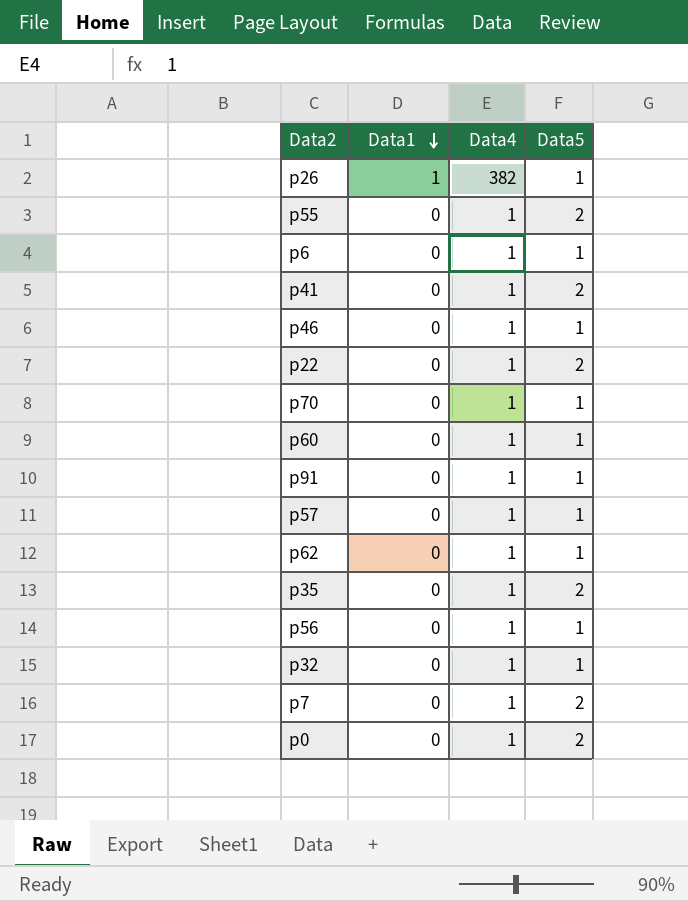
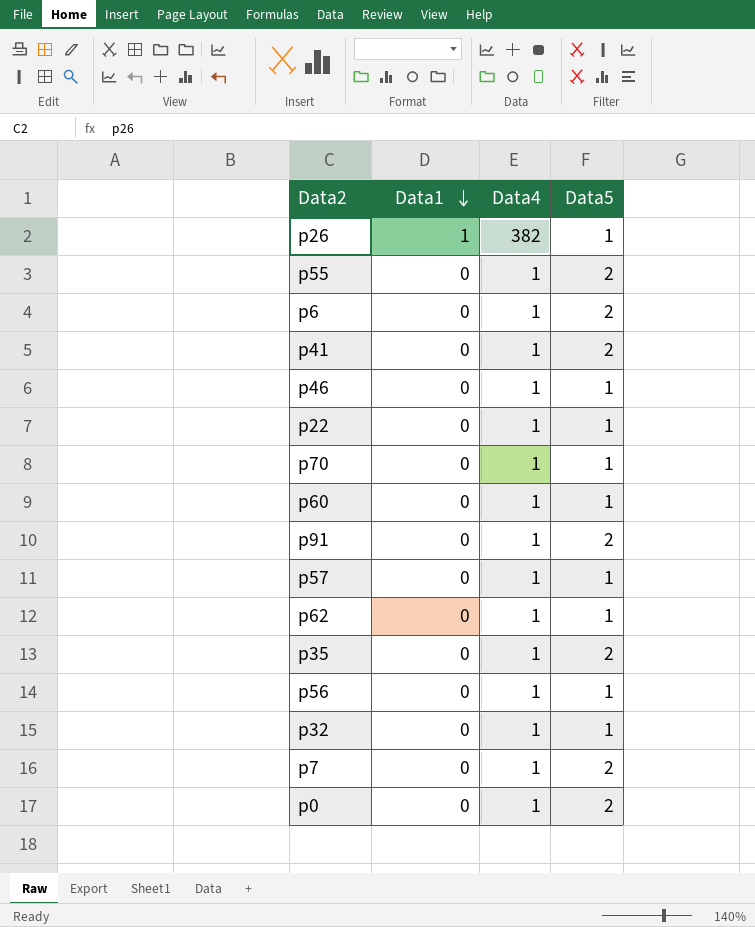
p6 | Data5: 1 -> 2
p22 | Data5: 2 -> 1
p91 | Data5: 1 -> 2

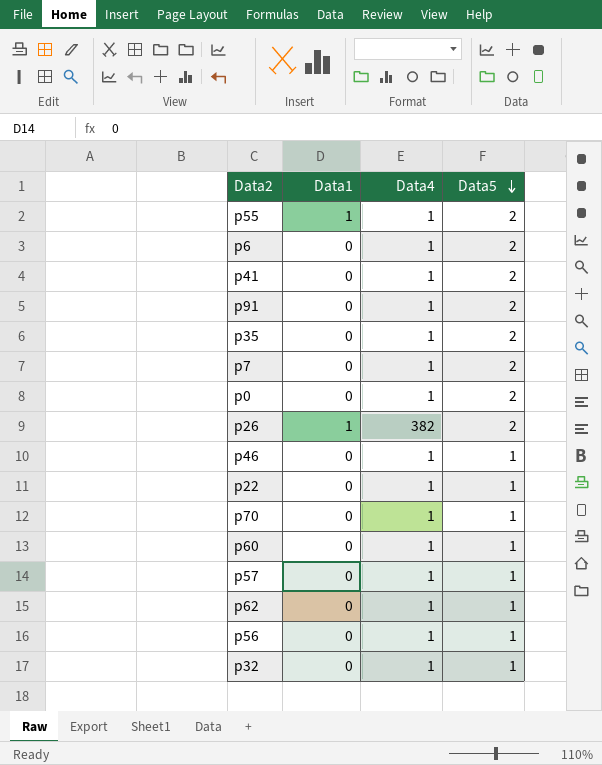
row order: Data1 descending -> Data5 descending
p55 | Data1: 0 -> 1
p26 | Data5: 1 -> 2

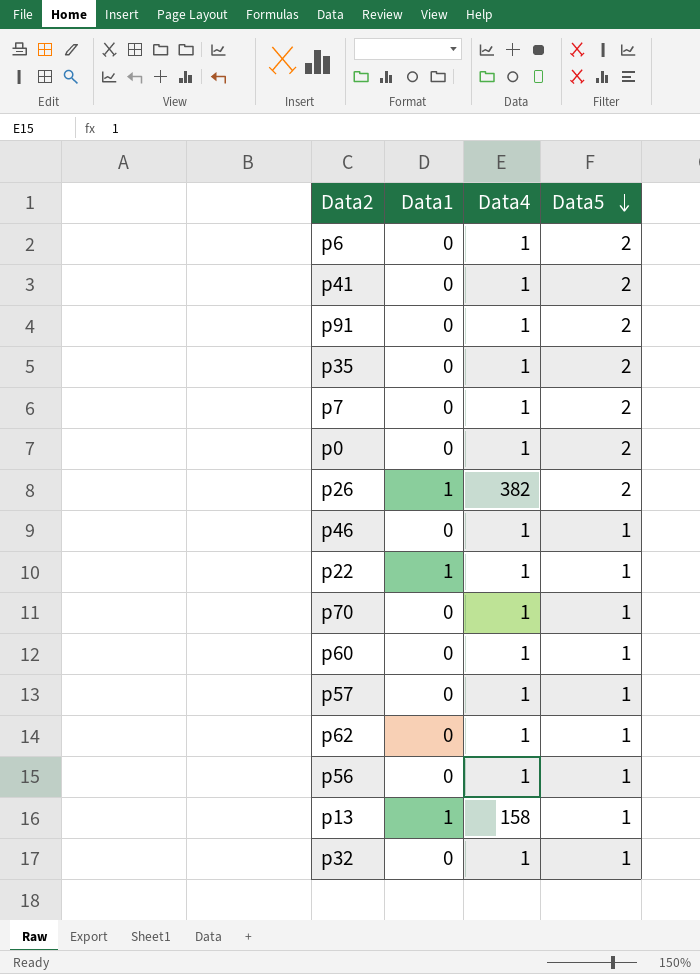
row p55: 1 | 1 | 2 -> none
p22 | Data1: 0 -> 1
row p13: none -> 1 | 158 | 1

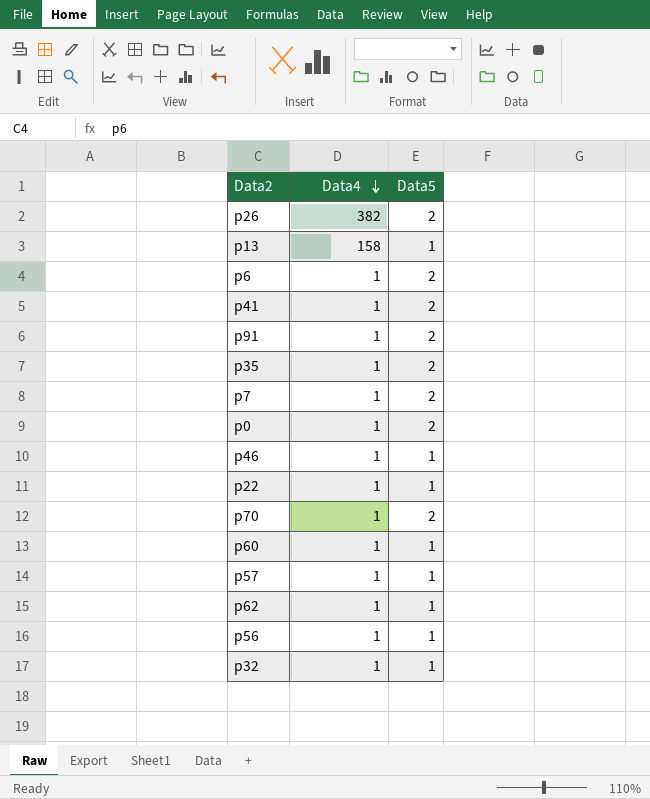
row order: Data5 descending -> Data4 descending
column Data1 | position: 2 -> none
p70 | Data5: 1 -> 2

